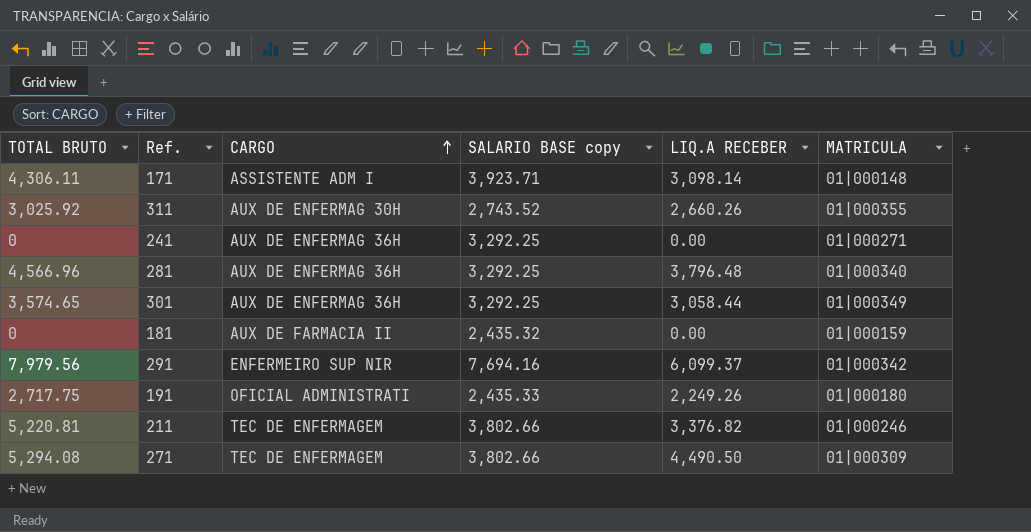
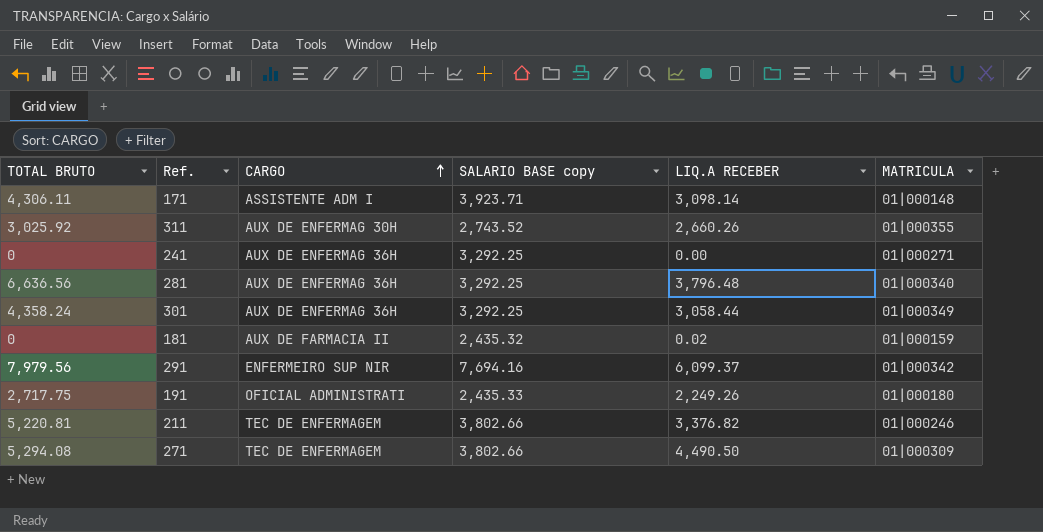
281 | TOTAL BRUTO: 4,566.96 -> 6,636.56
301 | TOTAL BRUTO: 3,574.65 -> 4,358.24
181 | LIQ.A RECEBER: 0.00 -> 0.02

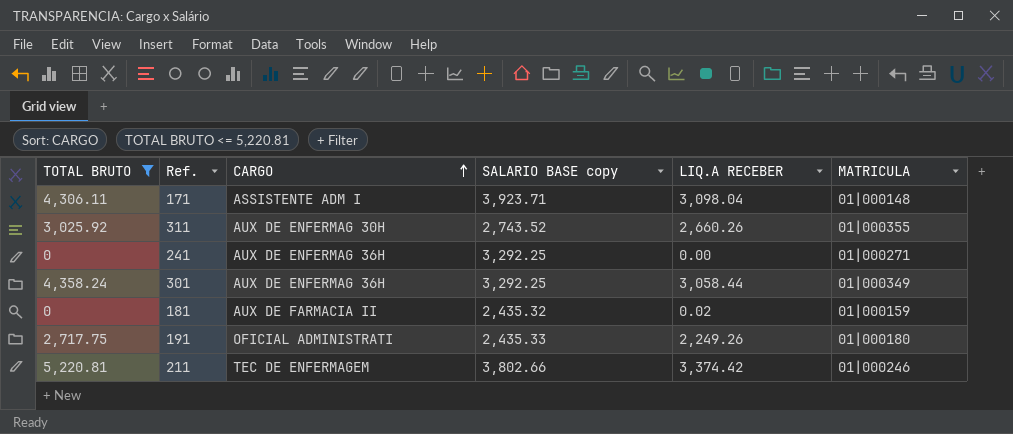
filter: none -> TOTAL BRUTO <= 5,220.81
171 | LIQ.A RECEBER: 3,098.14 -> 3,098.04
211 | LIQ.A RECEBER: 3,376.82 -> 3,374.42

